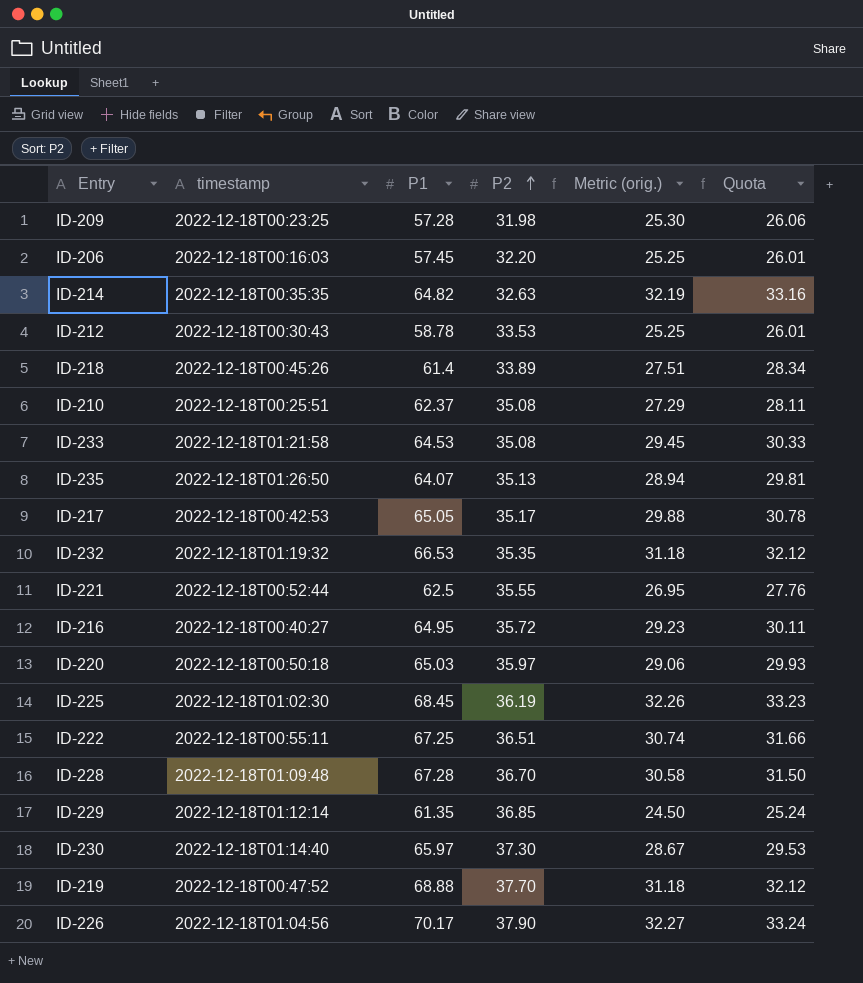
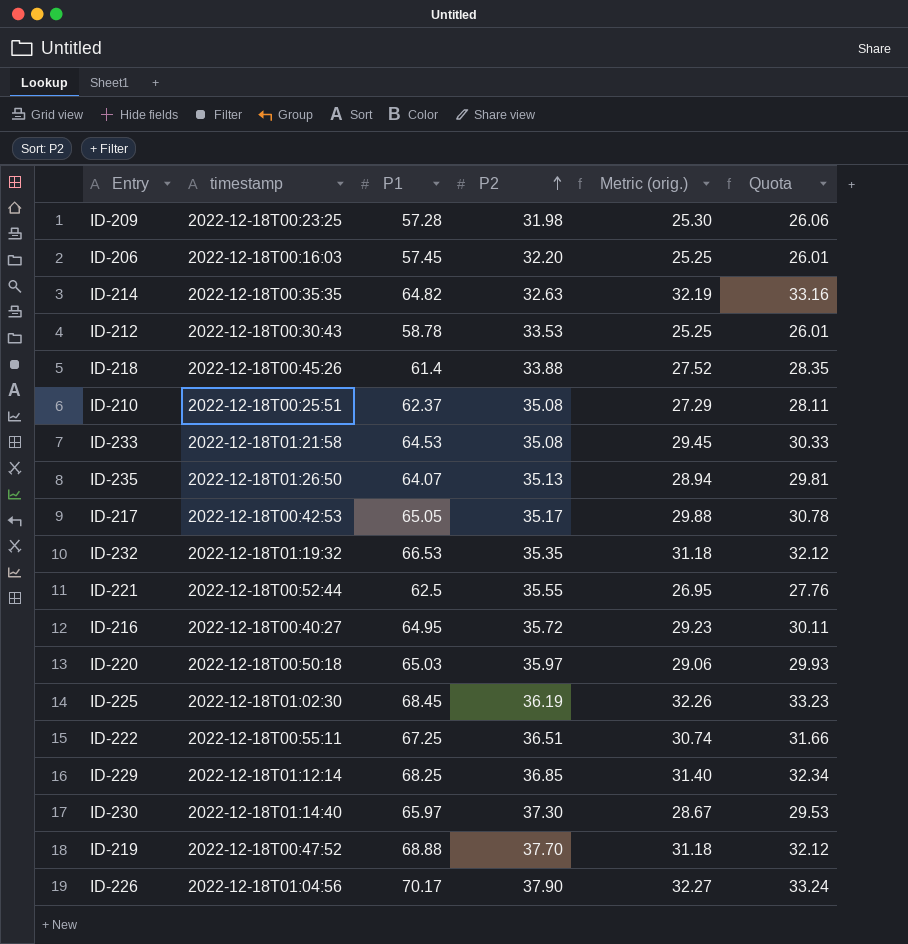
row ID-228: 2022-12-18T01:09:48 | 67.28 | 36.70 | 30.58 | 31.50 -> none
ID-218 | P2: 33.89 -> 33.88
ID-218 | Metric (orig.): 27.51 -> 27.52
ID-218 | Quota: 28.34 -> 28.35
ID-229 | P1: 61.35 -> 68.25
ID-229 | Metric (orig.): 24.50 -> 31.40
ID-229 | Quota: 25.24 -> 32.34

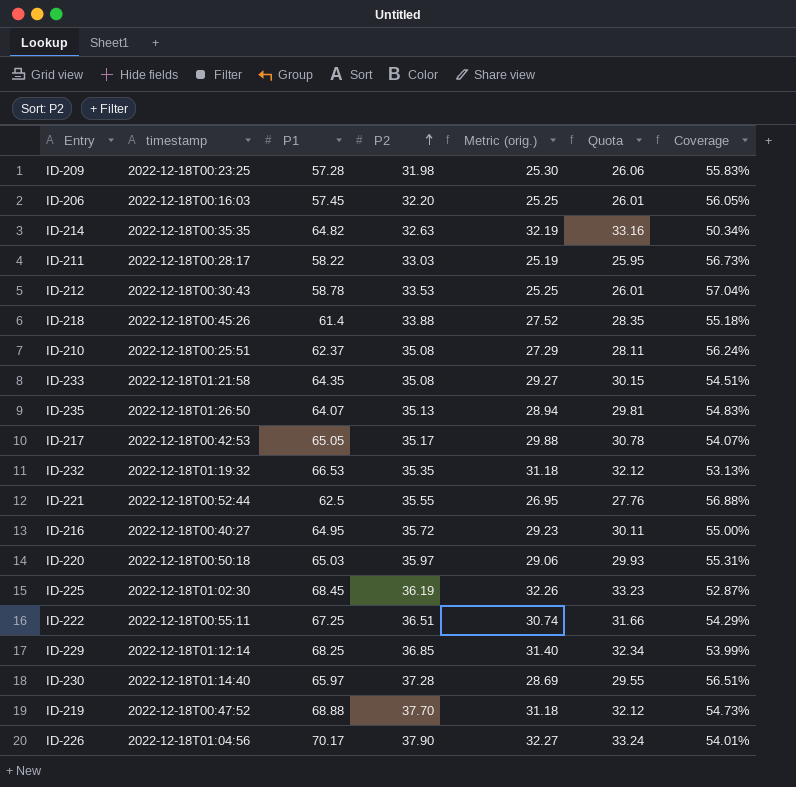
column Coverage | formula: none -> [P2] / [P1]
row ID-211: none -> 2022-12-18T00:28:17 | 58.22 | 33.03 | 25.19 | 25.95 | 56.73%
ID-233 | P1: 64.53 -> 64.35
ID-233 | Metric (orig.): 29.45 -> 29.27
ID-233 | Quota: 30.33 -> 30.15
ID-230 | P2: 37.30 -> 37.28
ID-230 | Metric (orig.): 28.67 -> 28.69
ID-230 | Quota: 29.53 -> 29.55

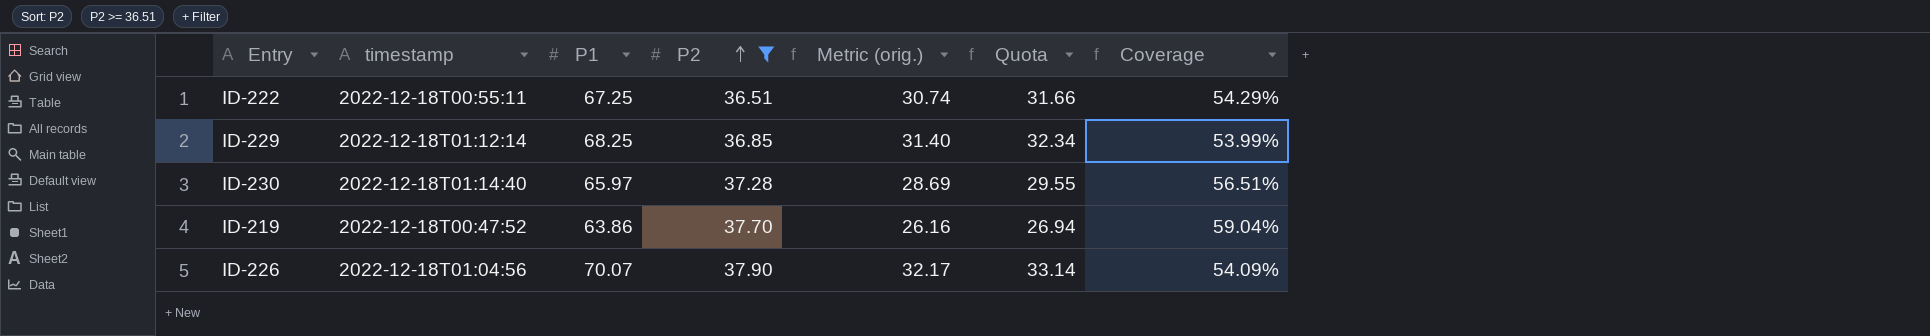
filter: none -> P2 >= 36.51
ID-219 | P1: 68.88 -> 63.86
ID-219 | Metric (orig.): 31.18 -> 26.16
ID-219 | Quota: 32.12 -> 26.94
ID-219 | Coverage: 54.73% -> 59.04%
ID-226 | P1: 70.17 -> 70.07
ID-226 | Metric (orig.): 32.27 -> 32.17
ID-226 | Quota: 33.24 -> 33.14
ID-226 | Coverage: 54.01% -> 54.09%

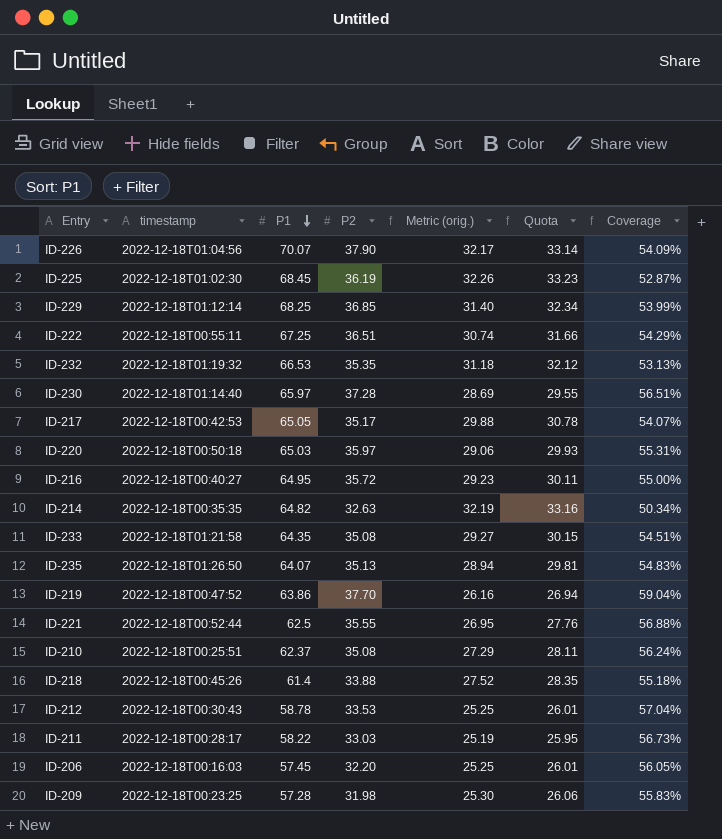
filter: P2 >= 36.51 -> none
row order: P2 ascending -> P1 descending

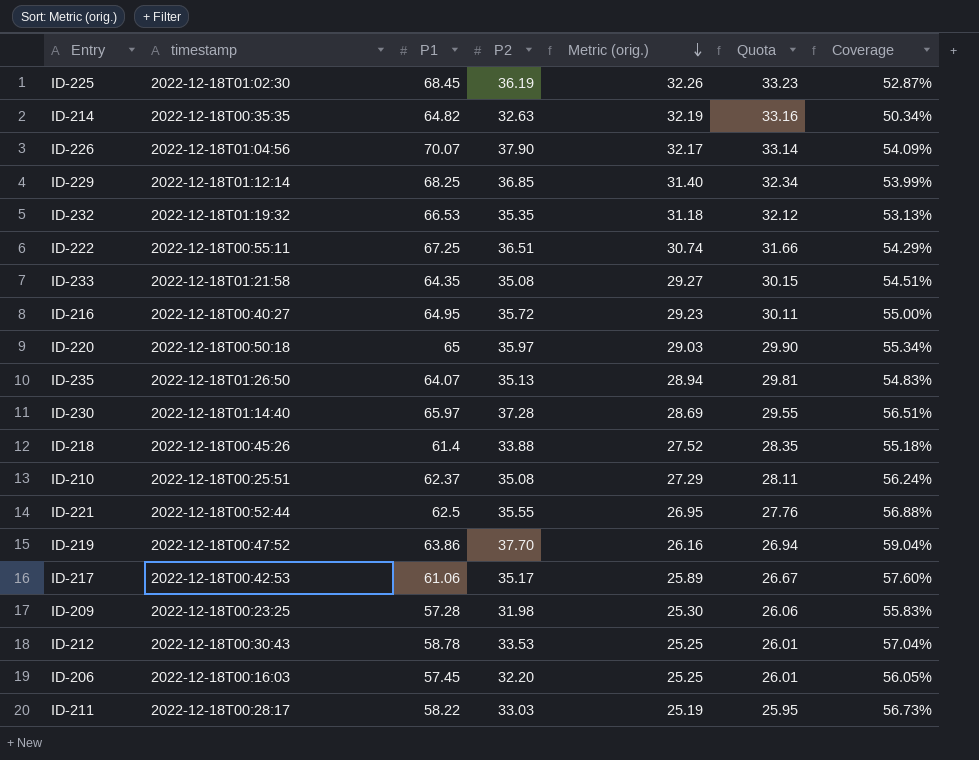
row order: P1 descending -> Metric (orig.) descending
ID-220 | P1: 65.03 -> 65
ID-220 | Metric (orig.): 29.06 -> 29.03
ID-220 | Quota: 29.93 -> 29.90
ID-220 | Coverage: 55.31% -> 55.34%
ID-217 | P1: 65.05 -> 61.06
ID-217 | Metric (orig.): 29.88 -> 25.89
ID-217 | Quota: 30.78 -> 26.67
ID-217 | Coverage: 54.07% -> 57.60%

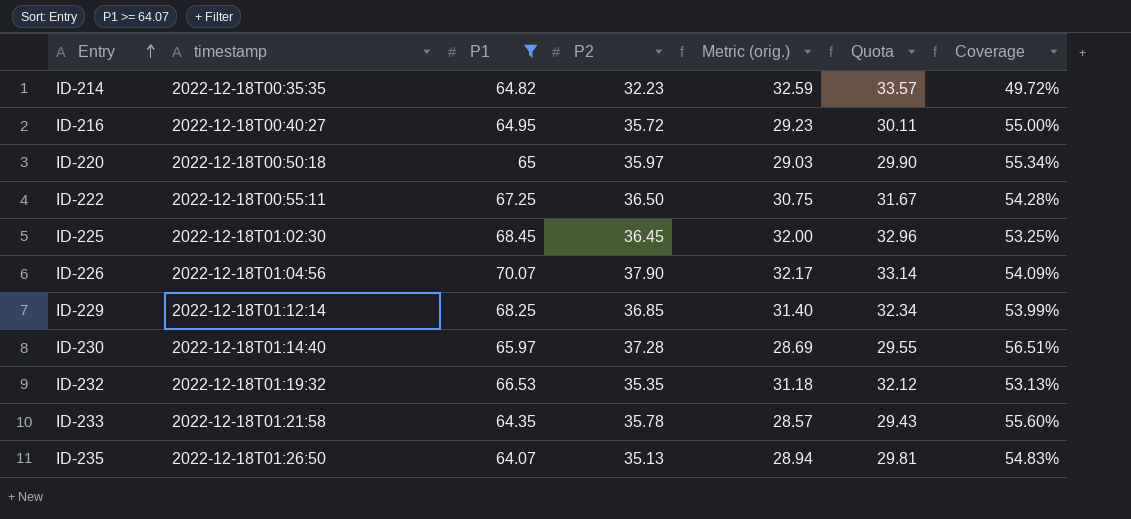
filter: none -> P1 >= 64.07
row order: Metric (orig.) descending -> Entry ascending
ID-214 | P2: 32.63 -> 32.23
ID-214 | Metric (orig.): 32.19 -> 32.59
ID-214 | Quota: 33.16 -> 33.57
ID-214 | Coverage: 50.34% -> 49.72%
ID-222 | P2: 36.51 -> 36.50
ID-222 | Metric (orig.): 30.74 -> 30.75
ID-222 | Quota: 31.66 -> 31.67
ID-222 | Coverage: 54.29% -> 54.28%
ID-225 | P2: 36.19 -> 36.45
ID-225 | Metric (orig.): 32.26 -> 32.00
ID-225 | Quota: 33.23 -> 32.96
ID-225 | Coverage: 52.87% -> 53.25%
ID-233 | P2: 35.08 -> 35.78
ID-233 | Metric (orig.): 29.27 -> 28.57
ID-233 | Quota: 30.15 -> 29.43
ID-233 | Coverage: 54.51% -> 55.60%

